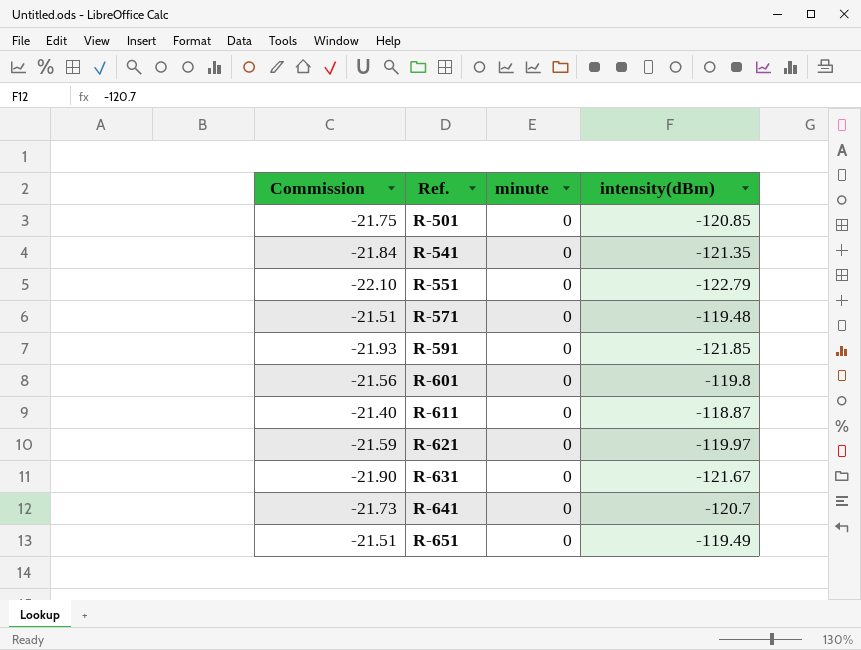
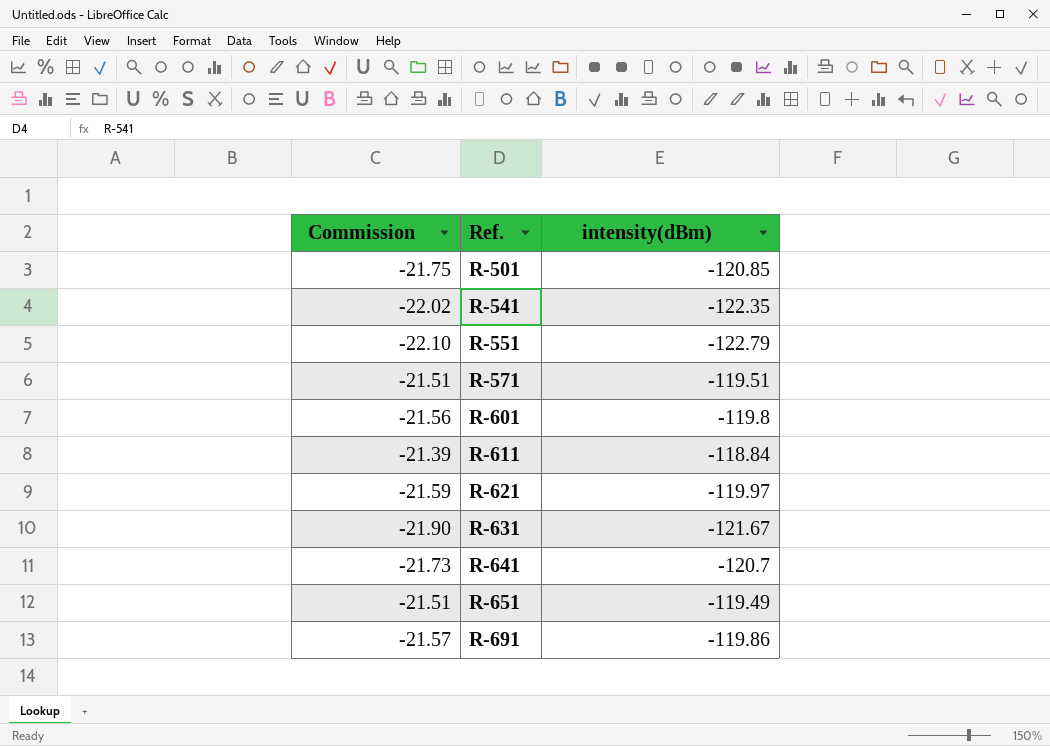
column minute | position: 3 -> none
row R-591: -21.93 | 0 | -121.85 -> none
R-541 | Commission: -21.84 -> -22.02
R-541 | intensity(dBm): -121.35 -> -122.35
R-571 | intensity(dBm): -119.48 -> -119.51
R-611 | Commission: -21.40 -> -21.39
R-611 | intensity(dBm): -118.87 -> -118.84
row R-691: none -> -21.57 | -119.86

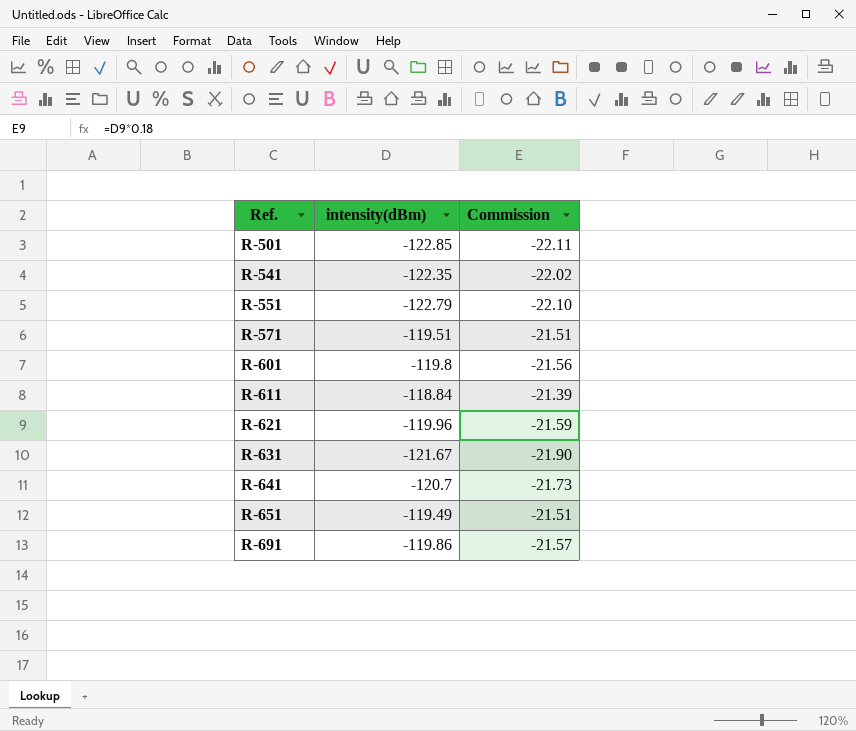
column Commission | position: 1 -> 3
R-501 | intensity(dBm): -120.85 -> -122.85
R-501 | Commission: -21.75 -> -22.11
R-621 | intensity(dBm): -119.97 -> -119.96

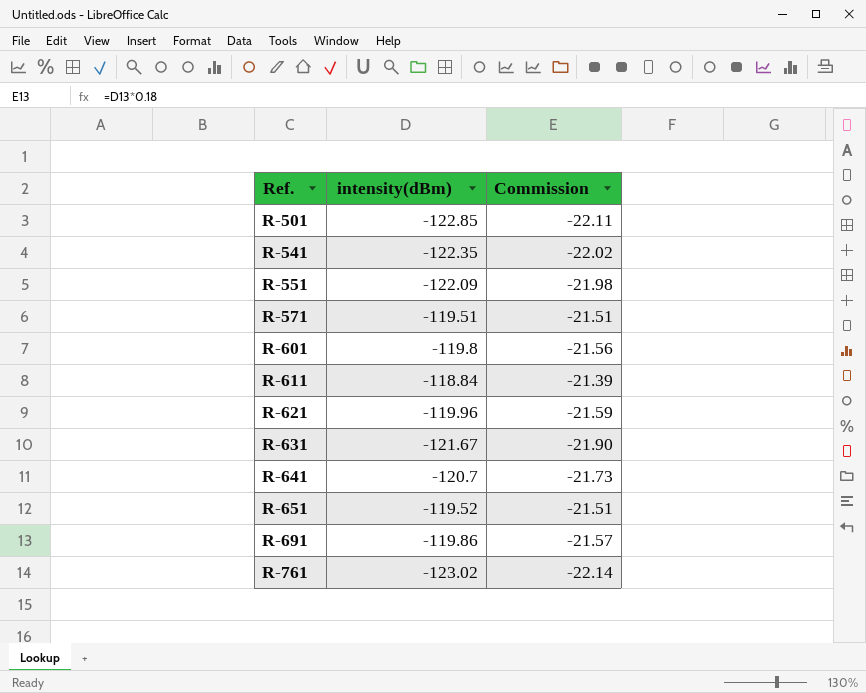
R-551 | intensity(dBm): -122.79 -> -122.09
R-551 | Commission: -22.10 -> -21.98
R-651 | intensity(dBm): -119.49 -> -119.52
row R-761: none -> -123.02 | -22.14

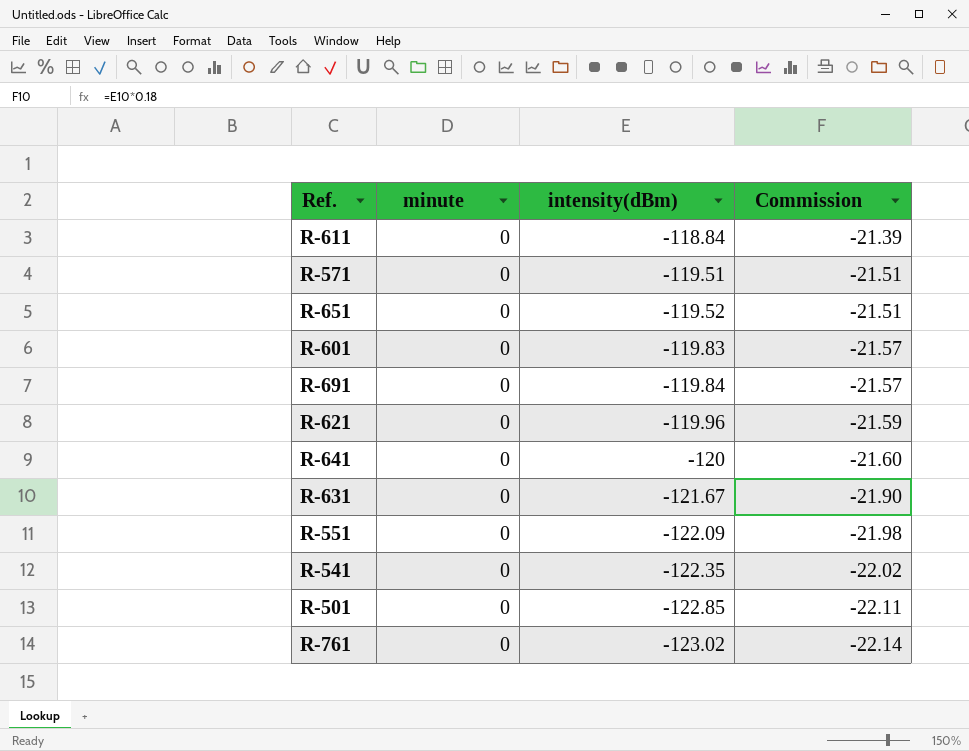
row order: Ref. ascending -> intensity(dBm) descending
column minute | position: none -> 2
R-601 | intensity(dBm): -119.8 -> -119.83
R-601 | Commission: -21.56 -> -21.57
R-691 | intensity(dBm): -119.86 -> -119.84
R-641 | intensity(dBm): -120.7 -> -120
R-641 | Commission: -21.73 -> -21.60

